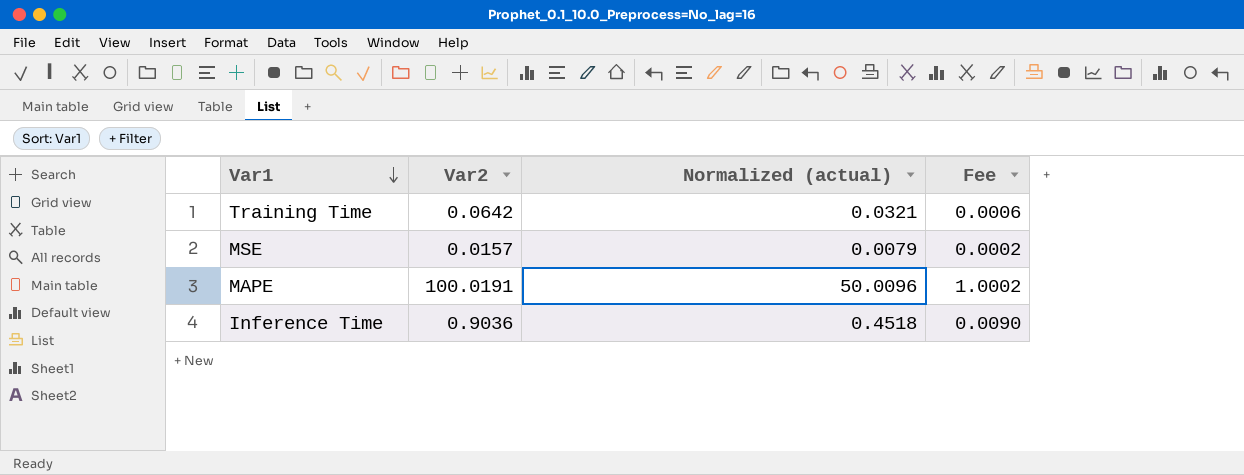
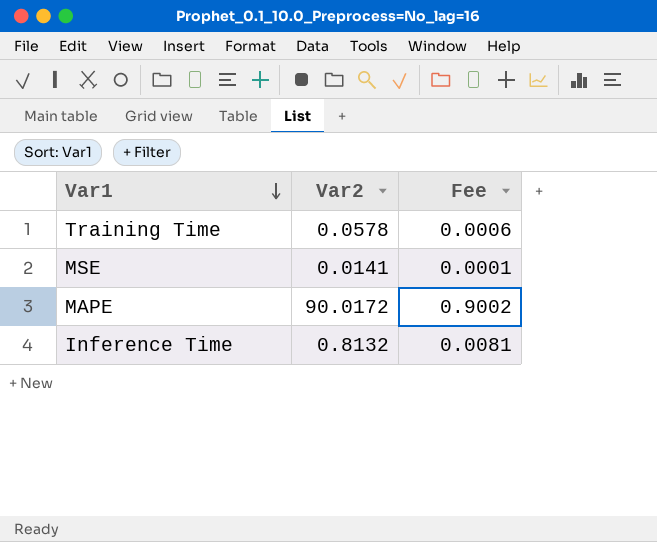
column Normalized (actual) | formula: [Var2] * 0.5 -> none
Training Time | Var2: 0.0642 -> 0.0578
MSE | Var2: 0.0157 -> 0.0141
MSE | Fee: 0.0002 -> 0.0001
MAPE | Var2: 100.0191 -> 90.0172
MAPE | Fee: 1.0002 -> 0.9002
Inference Time | Var2: 0.9036 -> 0.8132
Inference Time | Fee: 0.0090 -> 0.0081

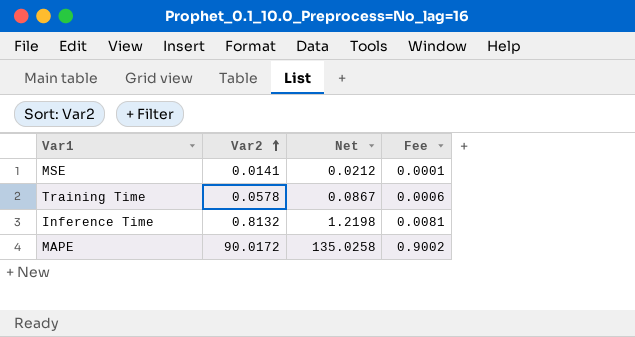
row order: Var1 descending -> Var2 ascending
column Net | formula: none -> [Var2] * 1.5

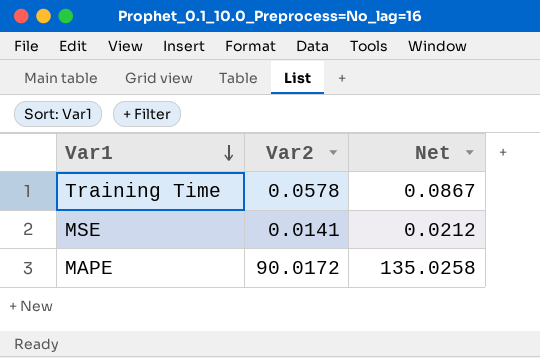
row order: Var2 ascending -> Var1 descending
column Fee | formula: [Var2] * 0.01 -> none
row Inference Time: 0.8132 | 1.2198 | 0.0081 -> none

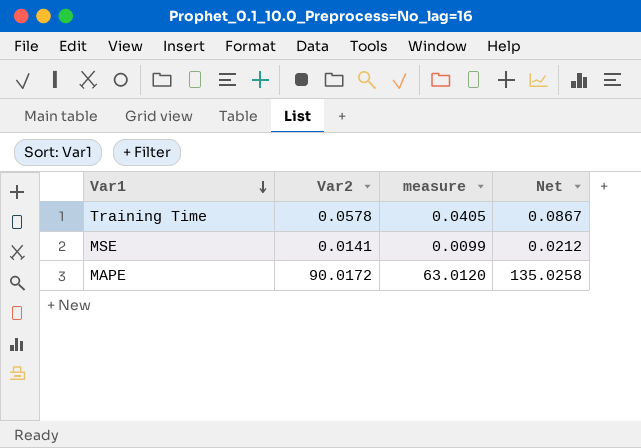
column measure | formula: none -> [Var2] * 0.7

